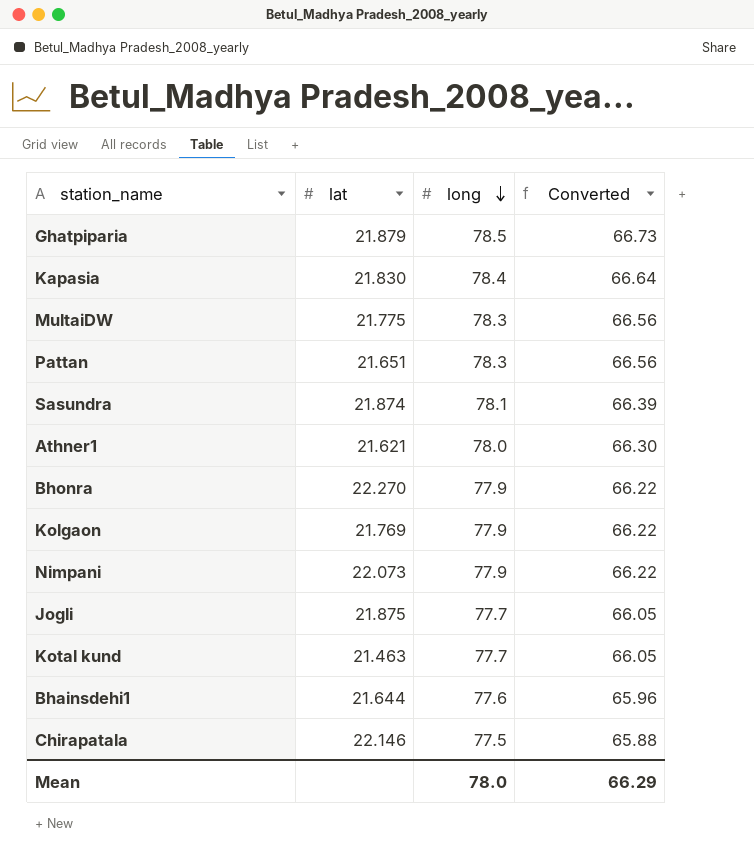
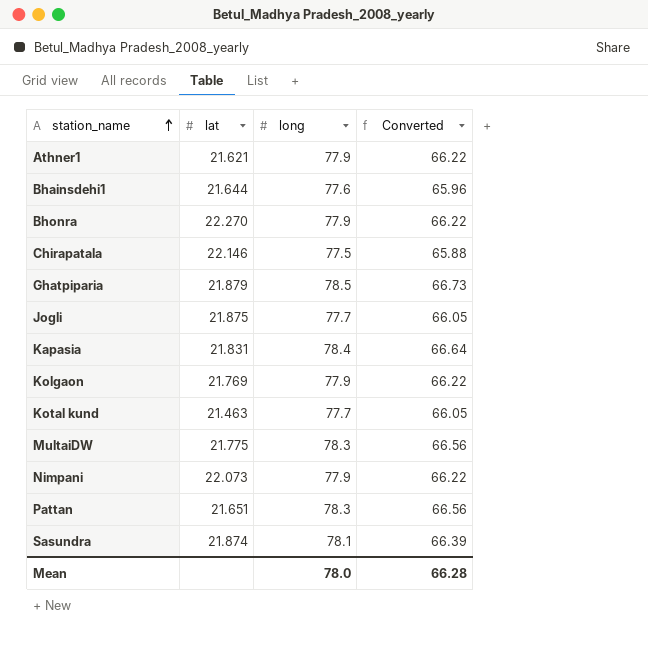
row order: long descending -> station_name ascending
Athner1 | long: 78.0 -> 77.9
Athner1 | Converted: 66.30 -> 66.22
Kapasia | lat: 21.830 -> 21.831
Mean | Converted: 66.29 -> 66.28

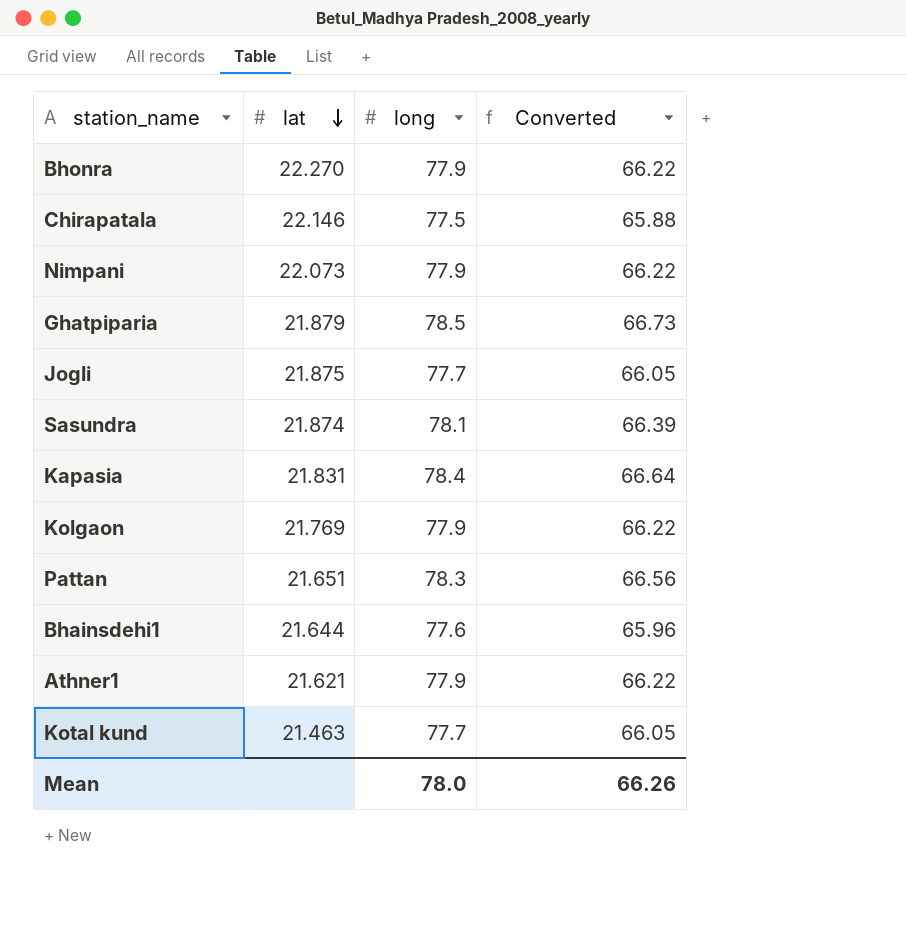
row order: station_name ascending -> lat descending
row MultaiDW: 21.775 | 78.3 | 66.56 -> none
Mean | Converted: 66.28 -> 66.26

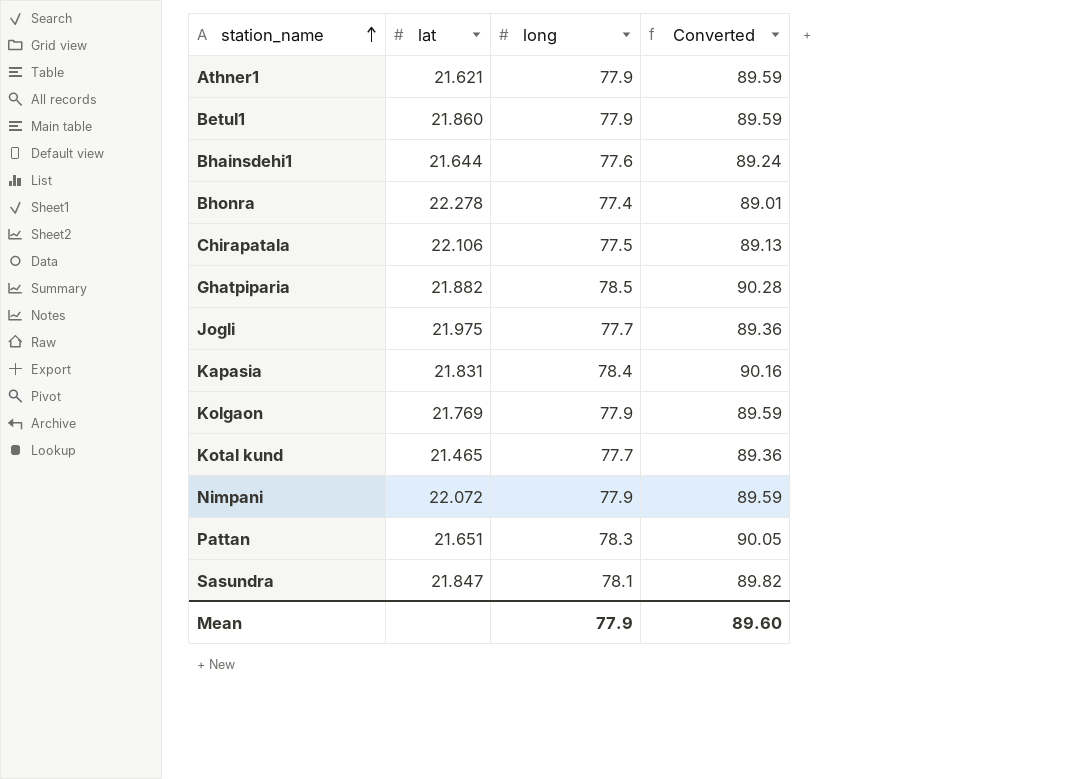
row order: lat descending -> station_name ascending
column Converted | formula: [long] * 0.85 -> [long] * 1.15
row Betul1: none -> 21.860 | 77.9 | 89.59
Bhonra | lat: 22.270 -> 22.278
Bhonra | long: 77.9 -> 77.4
Chirapatala | lat: 22.146 -> 22.106
Ghatpiparia | lat: 21.879 -> 21.882
Jogli | lat: 21.875 -> 21.975
Kotal kund | lat: 21.463 -> 21.465
Nimpani | lat: 22.073 -> 22.072
Sasundra | lat: 21.874 -> 21.847
Mean | long: 78.0 -> 77.9
Mean | Converted: 66.26 -> 89.60

